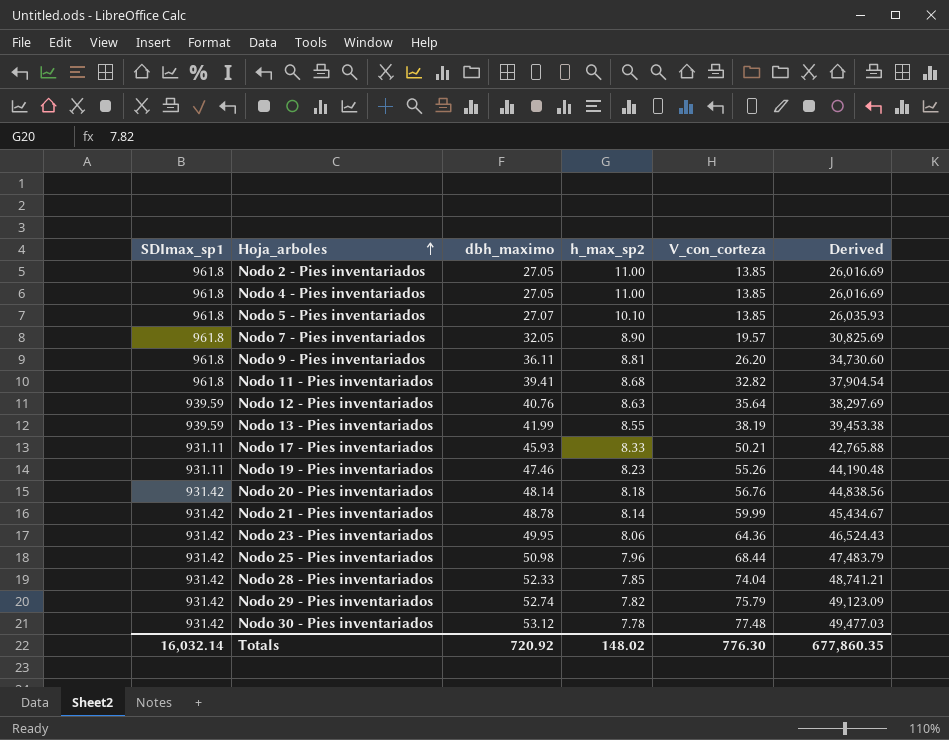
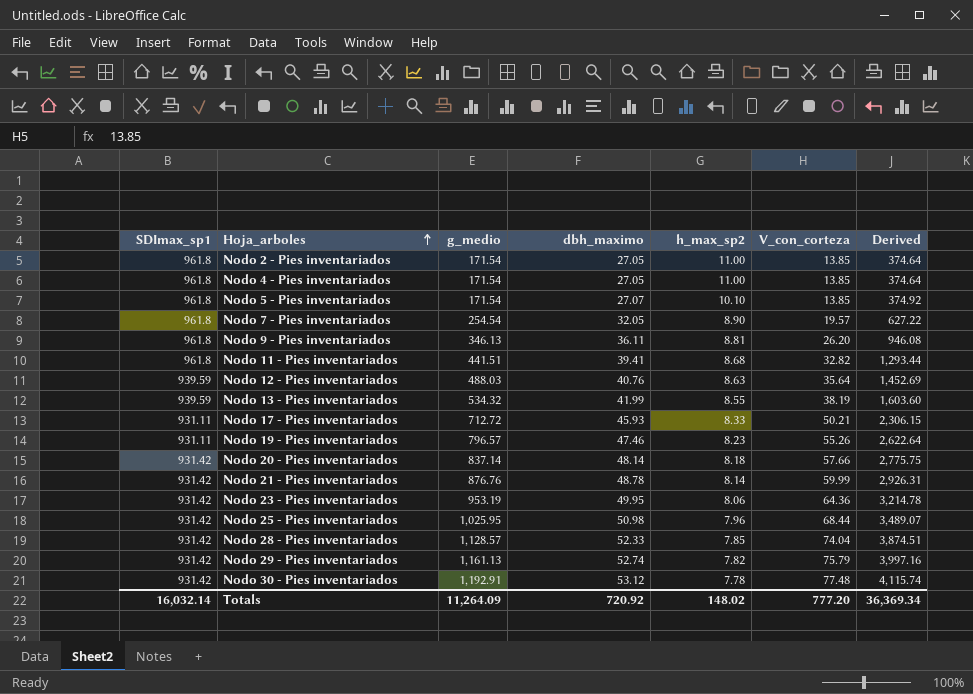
column g_medio | position: none -> 3
column Derived | formula: [SDImax_sp1] * [dbh_maximo] -> [dbh_maximo] * [V_con_corteza]
Nodo 20 - Pies inventariados | V_con_corteza: 56.76 -> 57.66
Totals | V_con_corteza: 776.30 -> 777.20
Totals | Derived: 677,860.35 -> 36,369.34

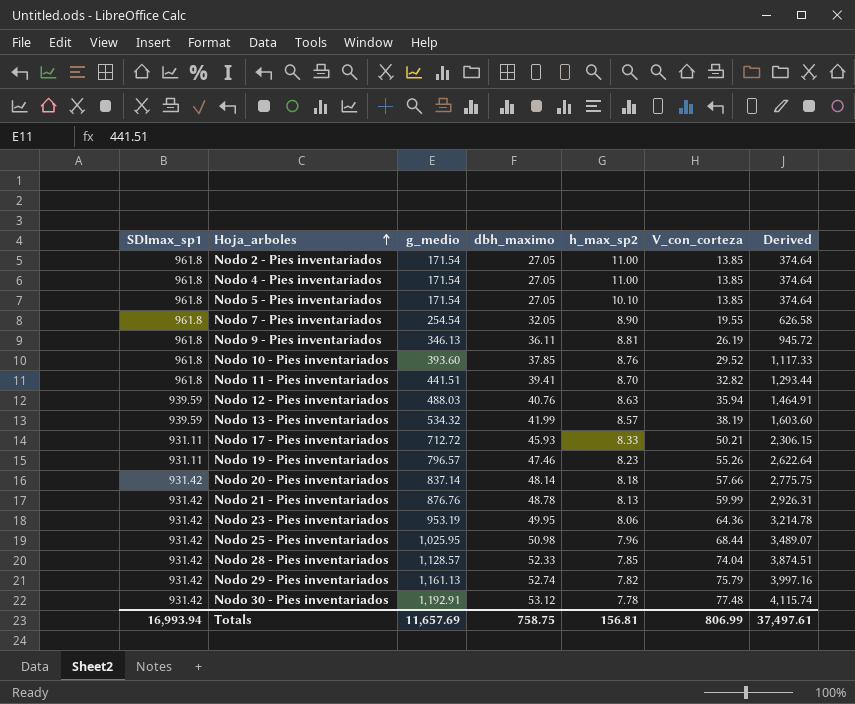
Nodo 5 - Pies inventariados | dbh_maximo: 27.07 -> 27.05
Nodo 5 - Pies inventariados | Derived: 374.92 -> 374.64
Nodo 7 - Pies inventariados | V_con_corteza: 19.57 -> 19.55
Nodo 7 - Pies inventariados | Derived: 627.22 -> 626.58
Nodo 9 - Pies inventariados | V_con_corteza: 26.20 -> 26.19
Nodo 9 - Pies inventariados | Derived: 946.08 -> 945.72
row Nodo 10 - Pies inventariados: none -> 961.8 | 393.60 | 37.85 | 8.76 | 29.52 | 1,117.33
Nodo 11 - Pies inventariados | h_max_sp2: 8.68 -> 8.70
Nodo 12 - Pies inventariados | V_con_corteza: 35.64 -> 35.94
Nodo 12 - Pies inventariados | Derived: 1,452.69 -> 1,464.91
Nodo 13 - Pies inventariados | h_max_sp2: 8.55 -> 8.57
Nodo 21 - Pies inventariados | h_max_sp2: 8.14 -> 8.13
Totals | SDImax_sp1: 16,032.14 -> 16,993.94
Totals | g_medio: 11,264.09 -> 11,657.69
Totals | dbh_maximo: 720.92 -> 758.75
Totals | h_max_sp2: 148.02 -> 156.81
Totals | V_con_corteza: 777.20 -> 806.99
Totals | Derived: 36,369.34 -> 37,497.61

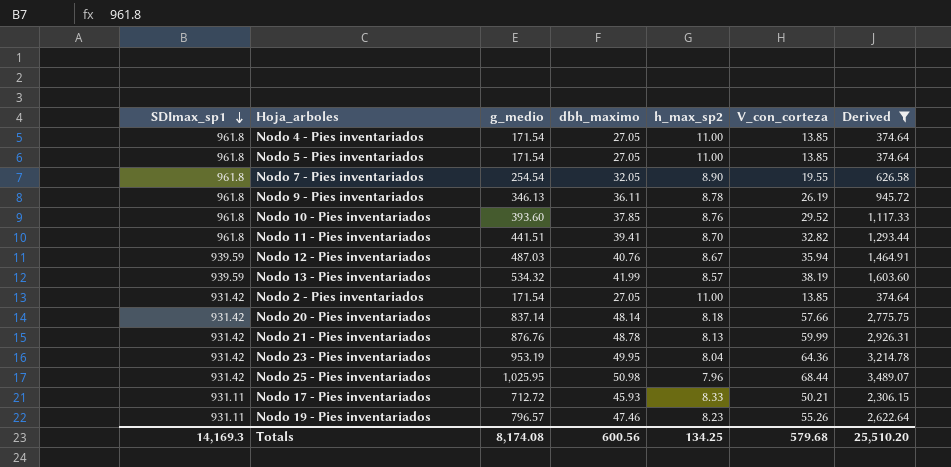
filter: none -> Derived <= 3,489.07
row order: Hoja_arboles ascending -> SDImax_sp1 descending
Nodo 5 - Pies inventariados | h_max_sp2: 10.10 -> 11.00
Nodo 9 - Pies inventariados | h_max_sp2: 8.81 -> 8.78
Nodo 12 - Pies inventariados | g_medio: 488.03 -> 487.03
Nodo 12 - Pies inventariados | h_max_sp2: 8.63 -> 8.67
Nodo 2 - Pies inventariados | SDImax_sp1: 961.8 -> 931.42
Nodo 23 - Pies inventariados | h_max_sp2: 8.06 -> 8.04
Totals | SDImax_sp1: 16,993.94 -> 14,169.3
Totals | g_medio: 11,657.69 -> 8,174.08
Totals | dbh_maximo: 758.75 -> 600.56
Totals | h_max_sp2: 156.81 -> 134.25
Totals | V_con_corteza: 806.99 -> 579.68
Totals | Derived: 37,497.61 -> 25,510.20

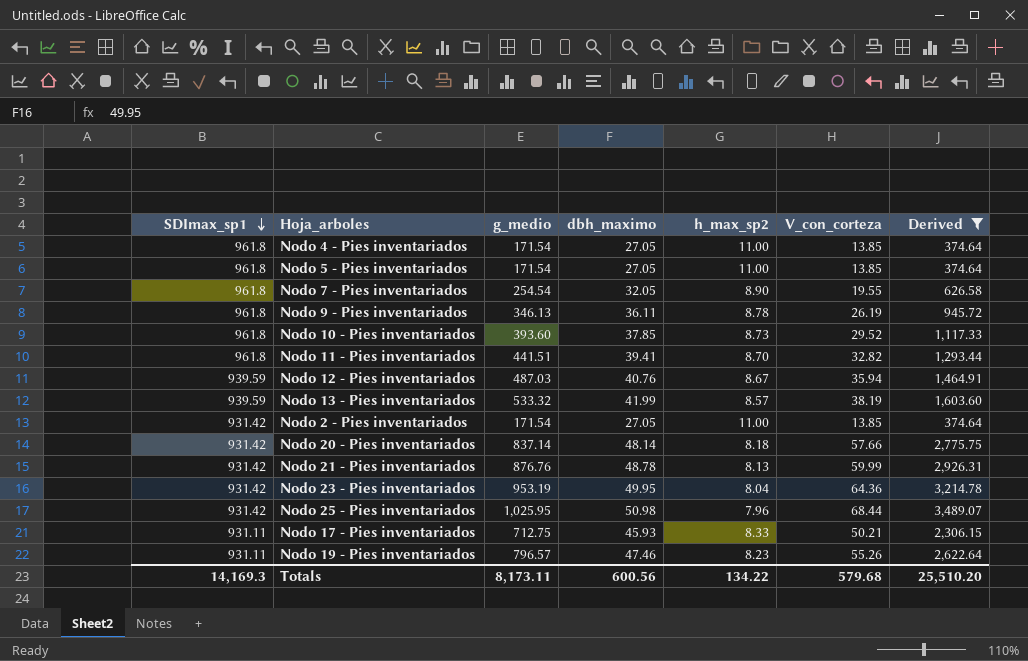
Nodo 10 - Pies inventariados | h_max_sp2: 8.76 -> 8.73
Nodo 13 - Pies inventariados | g_medio: 534.32 -> 533.32
Nodo 17 - Pies inventariados | g_medio: 712.72 -> 712.75
Totals | g_medio: 8,174.08 -> 8,173.11
Totals | h_max_sp2: 134.25 -> 134.22

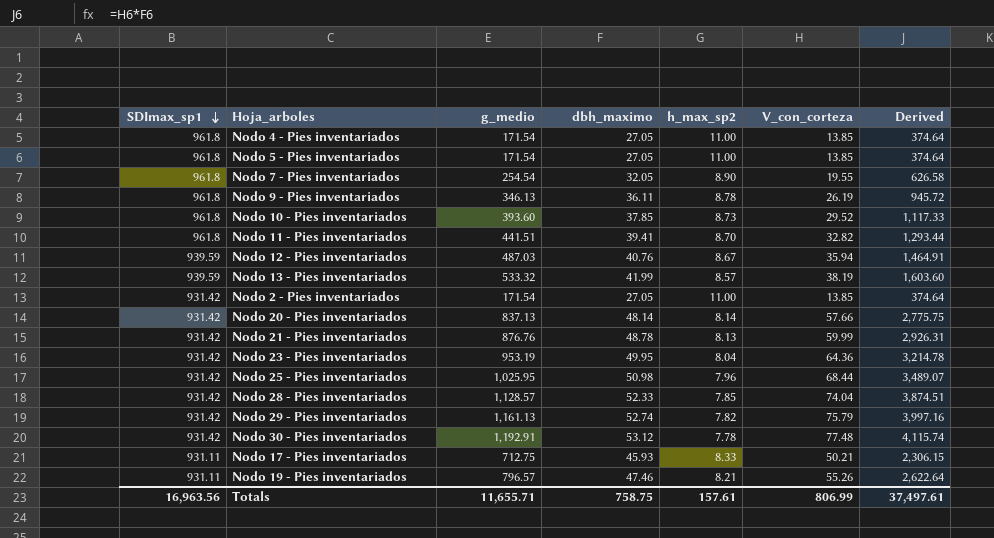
filter: Derived <= 3,489.07 -> none
Nodo 20 - Pies inventariados | g_medio: 837.14 -> 837.13
Nodo 20 - Pies inventariados | h_max_sp2: 8.18 -> 8.14
Nodo 19 - Pies inventariados | h_max_sp2: 8.23 -> 8.21
Totals | SDImax_sp1: 14,169.3 -> 16,963.56
Totals | g_medio: 8,173.11 -> 11,655.71
Totals | dbh_maximo: 600.56 -> 758.75
Totals | h_max_sp2: 134.22 -> 157.61
Totals | V_con_corteza: 579.68 -> 806.99
Totals | Derived: 25,510.20 -> 37,497.61

